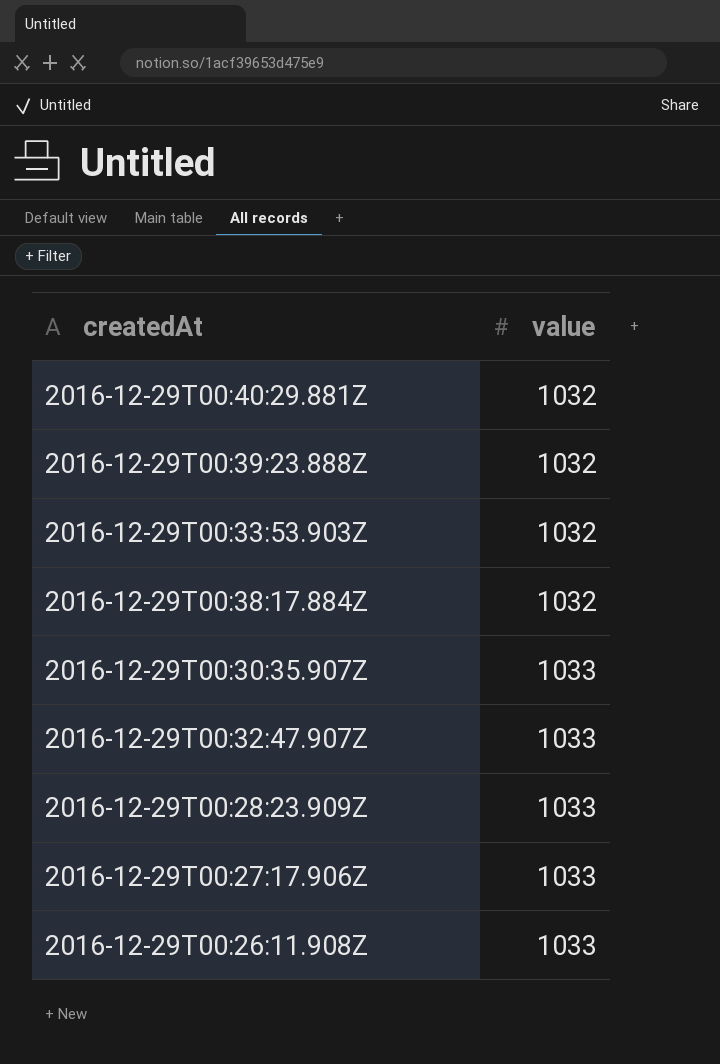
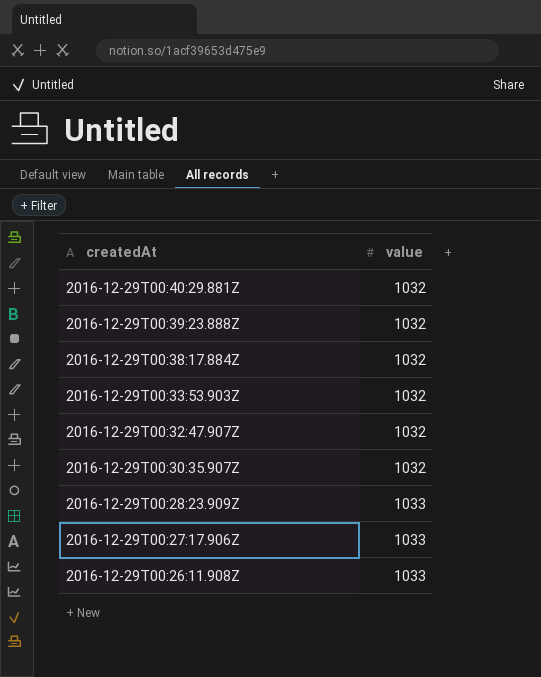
row order: value ascending -> createdAt descending
2016-12-29T00:32:47.907Z | value: 1033 -> 1032
2016-12-29T00:30:35.907Z | value: 1033 -> 1032

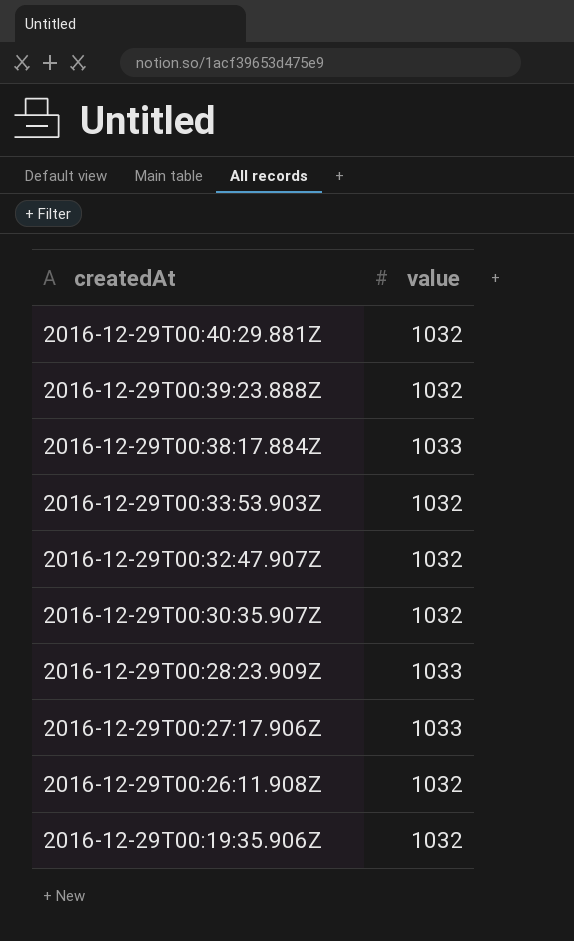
2016-12-29T00:38:17.884Z | value: 1032 -> 1033
2016-12-29T00:26:11.908Z | value: 1033 -> 1032
row 2016-12-29T00:19:35.906Z: none -> 1032

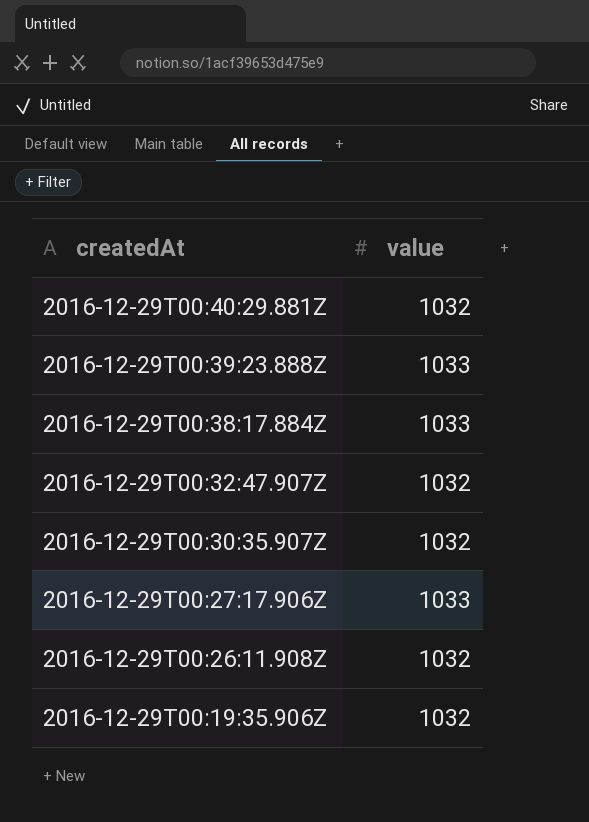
row 2016-12-29T00:33:53.903Z: 1032 -> none
row 2016-12-29T00:28:23.909Z: 1033 -> none
2016-12-29T00:39:23.888Z | value: 1032 -> 1033

